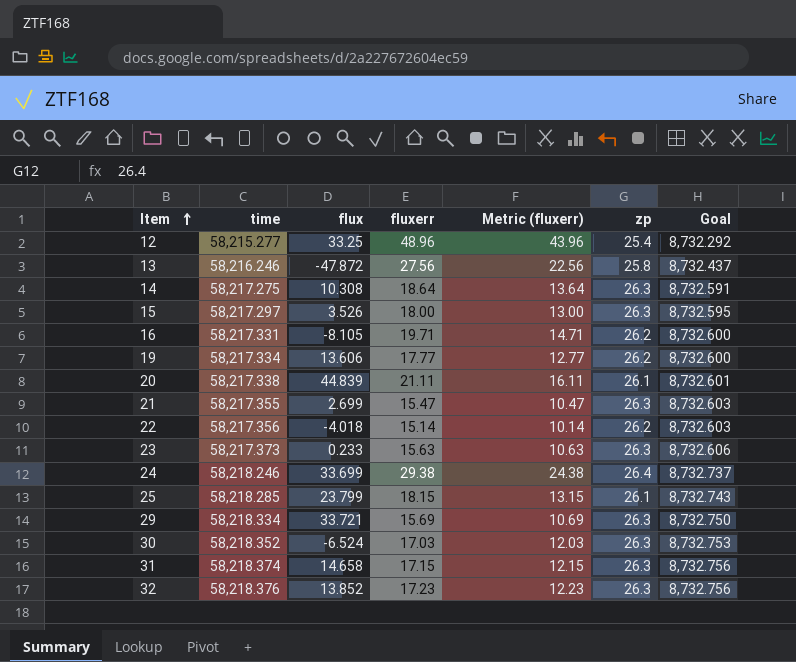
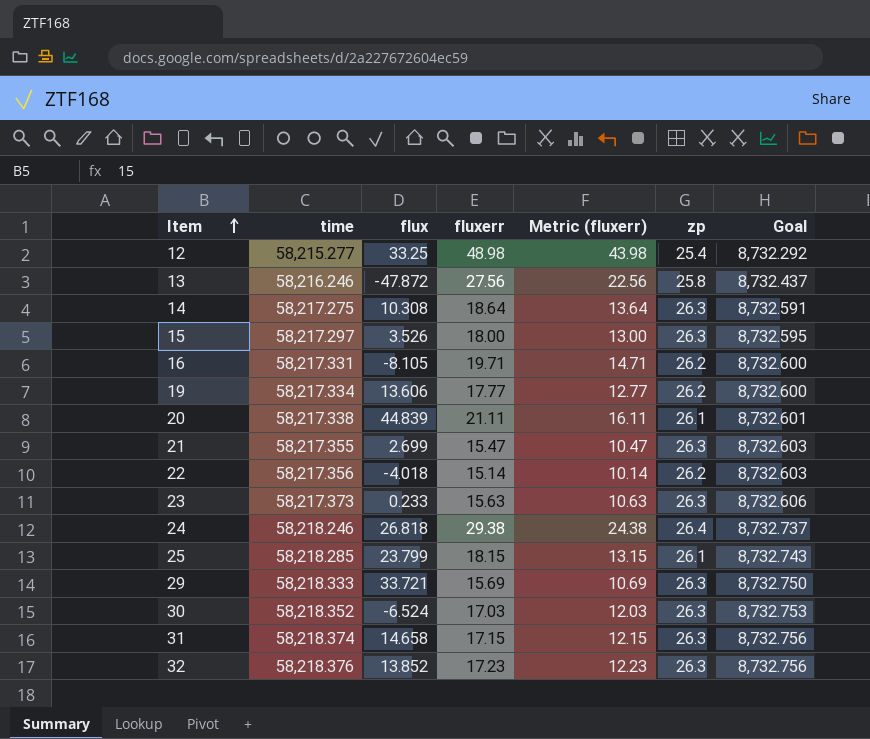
12 | fluxerr: 48.96 -> 48.98
12 | Metric (fluxerr): 43.96 -> 43.98
24 | flux: 33.699 -> 26.818
29 | time: 58,218.334 -> 58,218.333

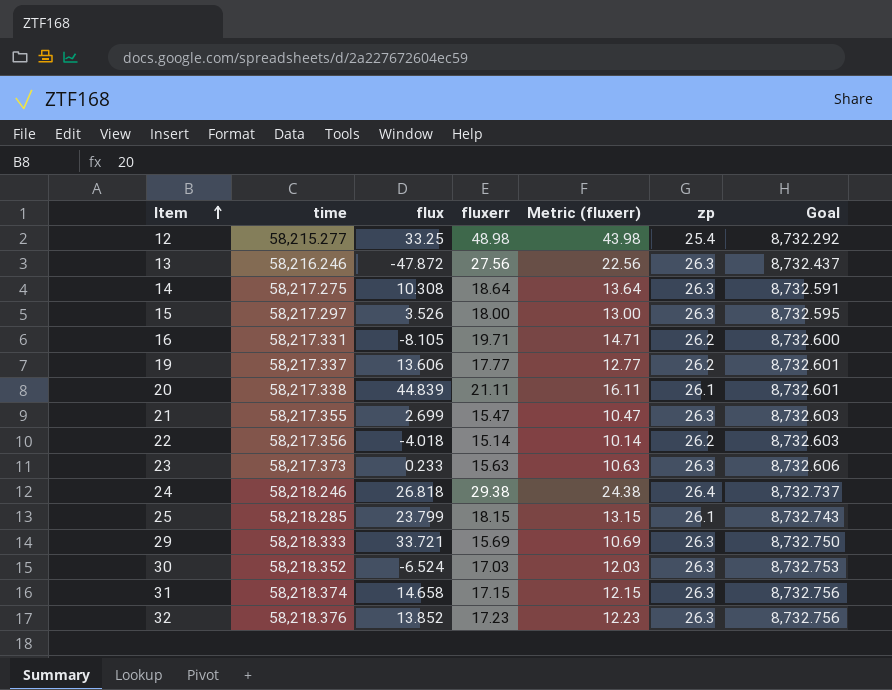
13 | zp: 25.8 -> 26.3
19 | time: 58,217.334 -> 58,217.337
19 | Goal: 8,732.600 -> 8,732.601

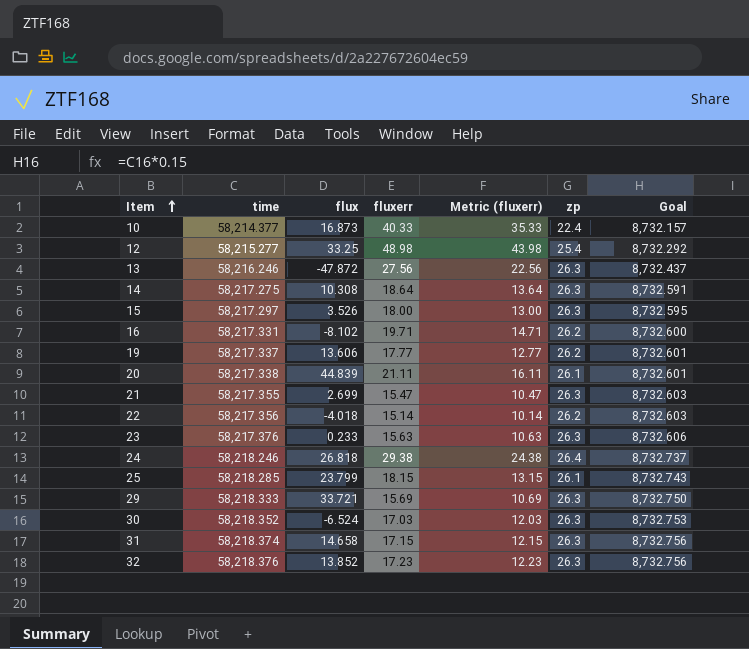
row 10: none -> 58,214.377 | 16.873 | 40.33 | 35.33 | 22.4 | 8,732.157
16 | flux: -8.105 -> -8.102
23 | time: 58,217.373 -> 58,217.376

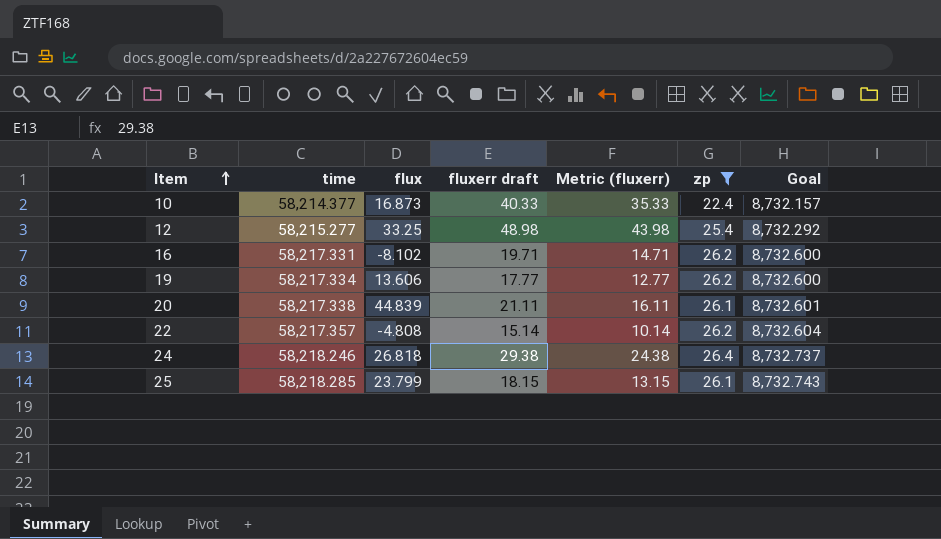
filter: none -> zp != 26.3
column name: fluxerr -> fluxerr draft
19 | time: 58,217.337 -> 58,217.334
19 | Goal: 8,732.601 -> 8,732.600
22 | time: 58,217.356 -> 58,217.357
22 | flux: -4.018 -> -4.808
22 | Goal: 8,732.603 -> 8,732.604

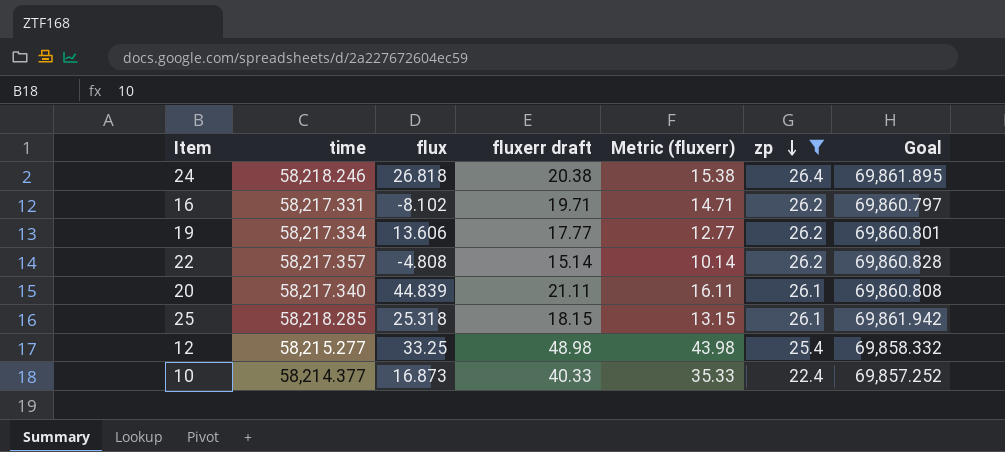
row order: Item ascending -> zp descending
column Goal | formula: [time] * 0.15 -> [time] * 1.2
24 | fluxerr draft: 29.38 -> 20.38
24 | Metric (fluxerr): 24.38 -> 15.38
20 | time: 58,217.338 -> 58,217.340
25 | flux: 23.799 -> 25.318

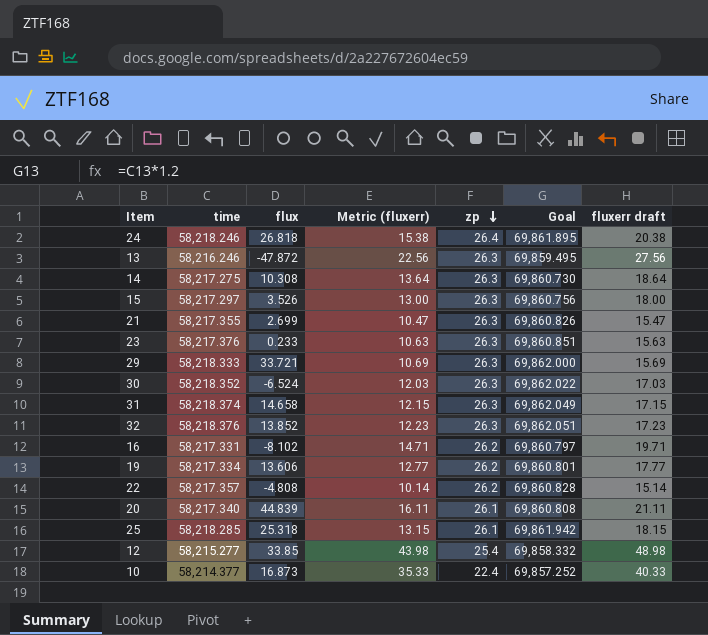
filter: zp != 26.3 -> none
column fluxerr draft | position: 4 -> 7
12 | flux: 33.25 -> 33.85

